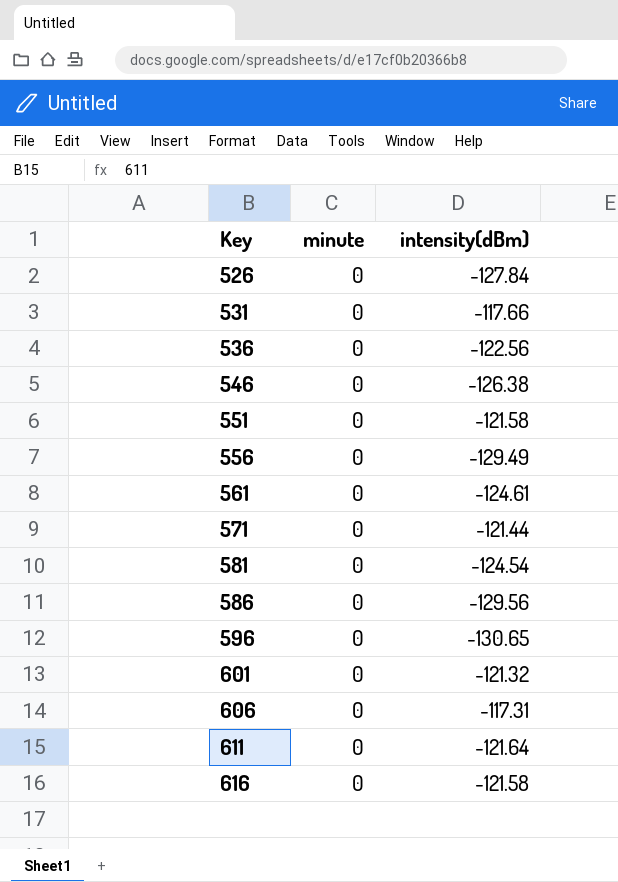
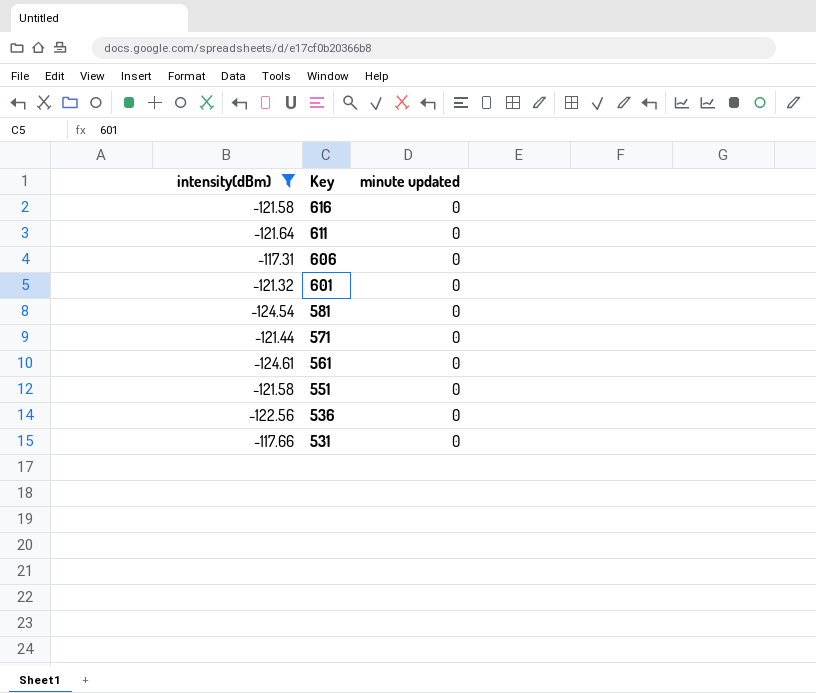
filter: none -> intensity(dBm) >= -124.61
row order: Key ascending -> Key descending
column intensity(dBm) | position: 3 -> 1
column name: minute -> minute updated

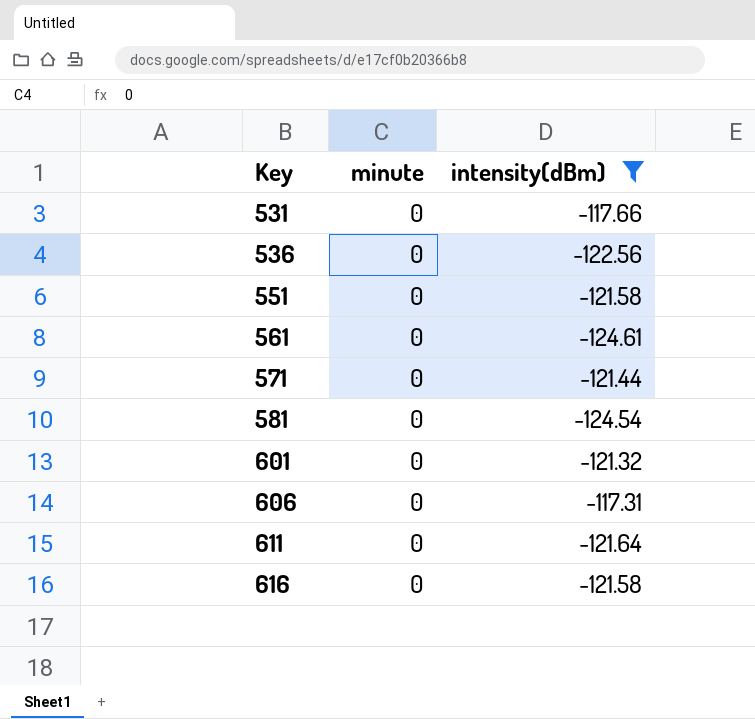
row order: Key descending -> Key ascending
column name: minute updated -> minute
column intensity(dBm) | position: 1 -> 3

